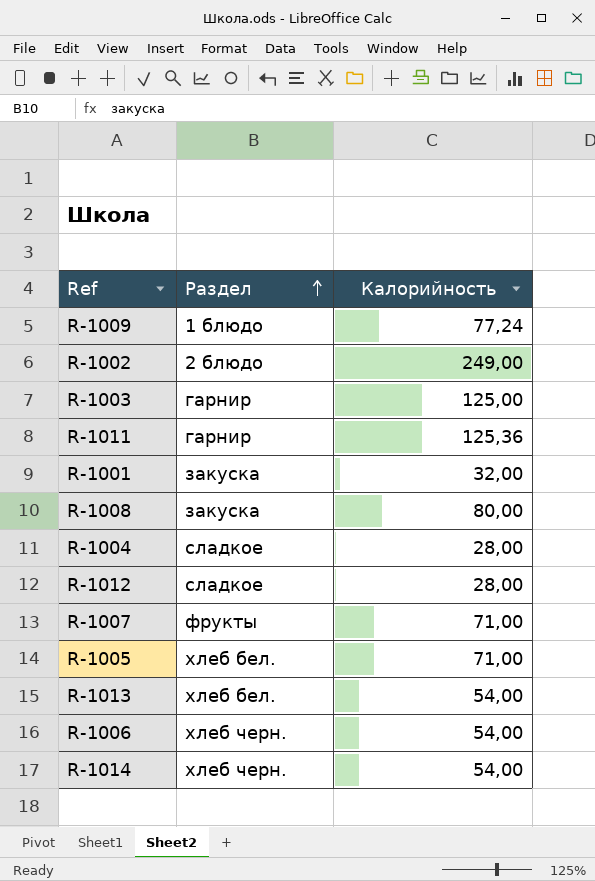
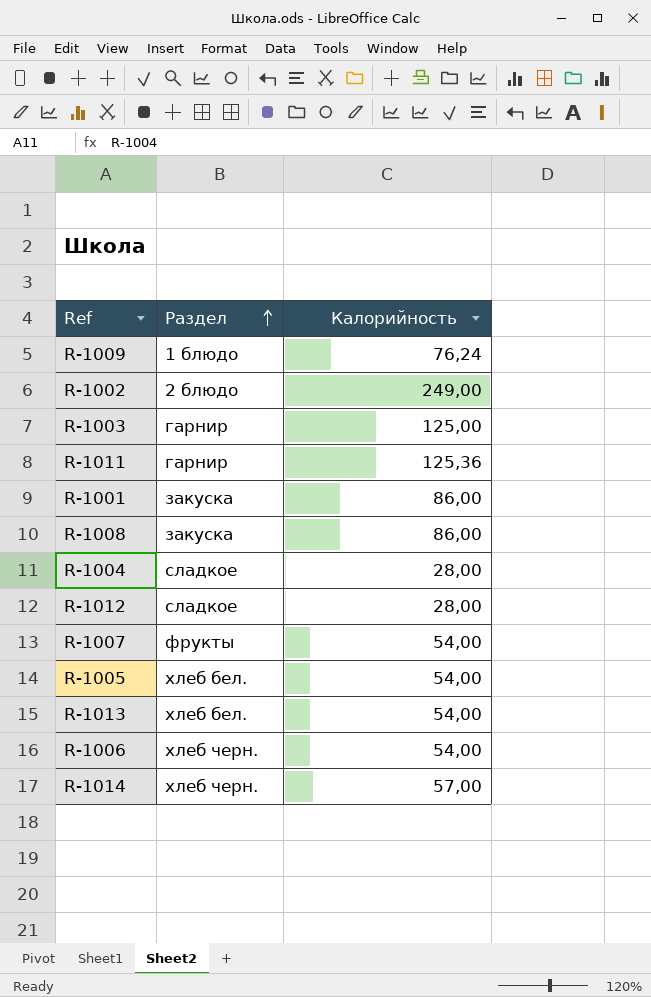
R-1009 | Калорийность: 77,24 -> 76,24
R-1001 | Калорийность: 32,00 -> 86,00
R-1008 | Калорийность: 80,00 -> 86,00
R-1007 | Калорийность: 71,00 -> 54,00
R-1005 | Калорийность: 71,00 -> 54,00
R-1014 | Калорийность: 54,00 -> 57,00

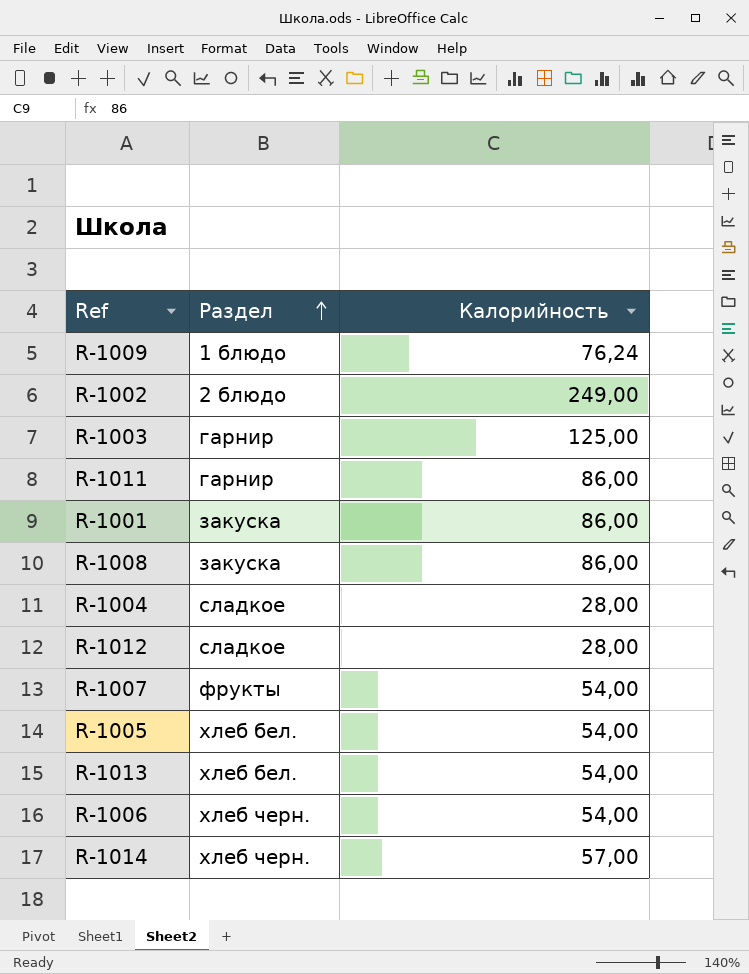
R-1011 | Калорийность: 125,36 -> 86,00

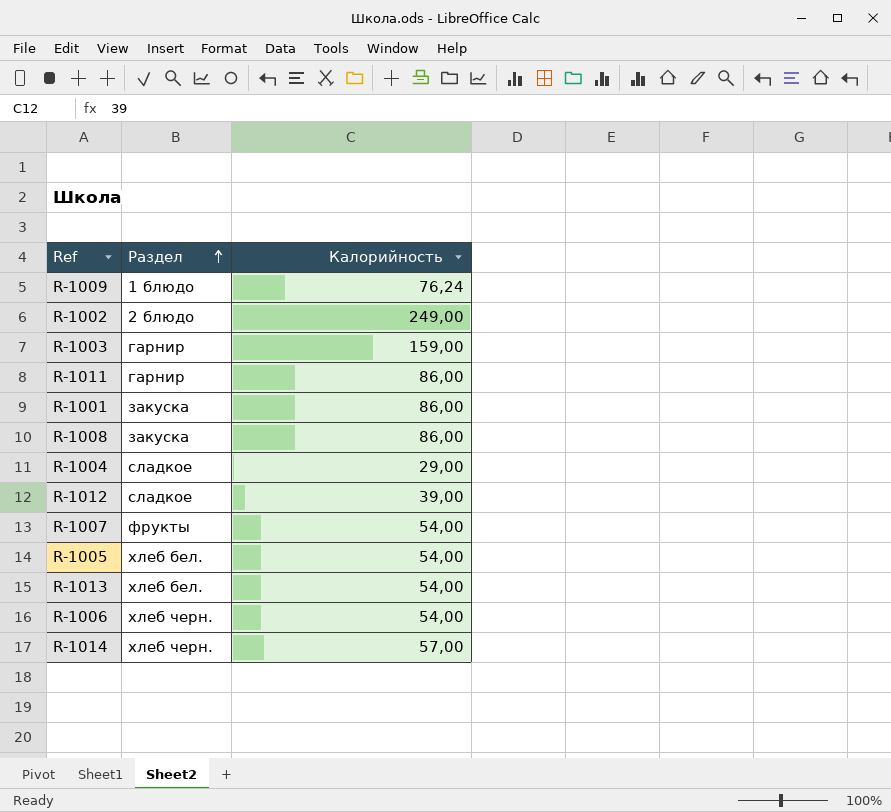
R-1003 | Калорийность: 125,00 -> 159,00
R-1004 | Калорийность: 28,00 -> 29,00
R-1012 | Калорийность: 28,00 -> 39,00

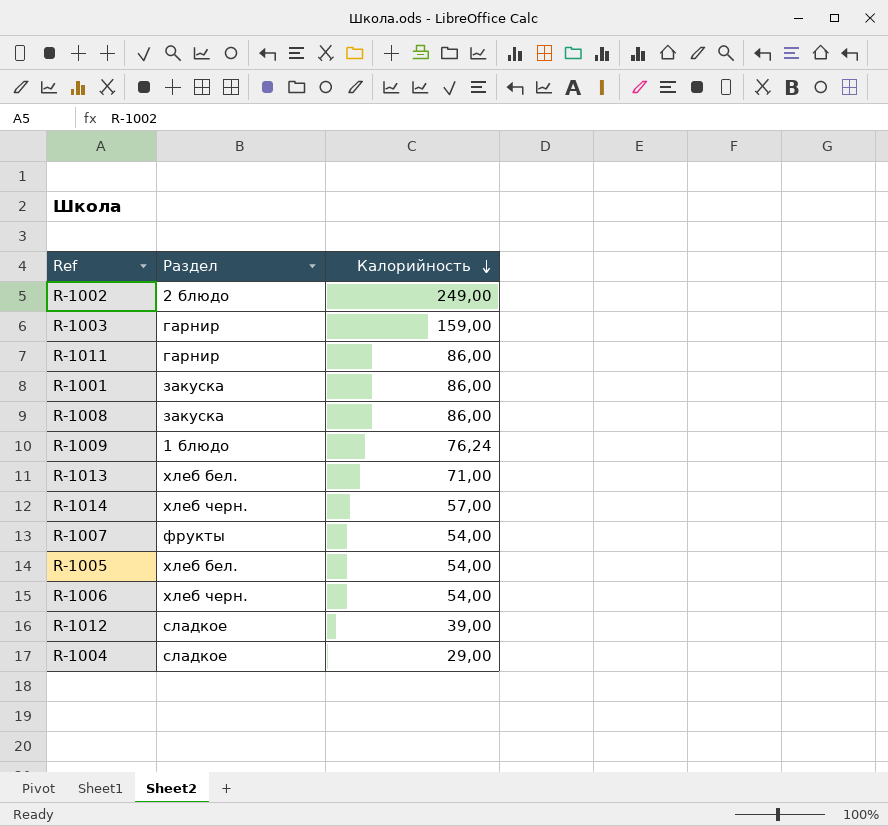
row order: Раздел ascending -> Калорийность descending
R-1013 | Калорийность: 54,00 -> 71,00

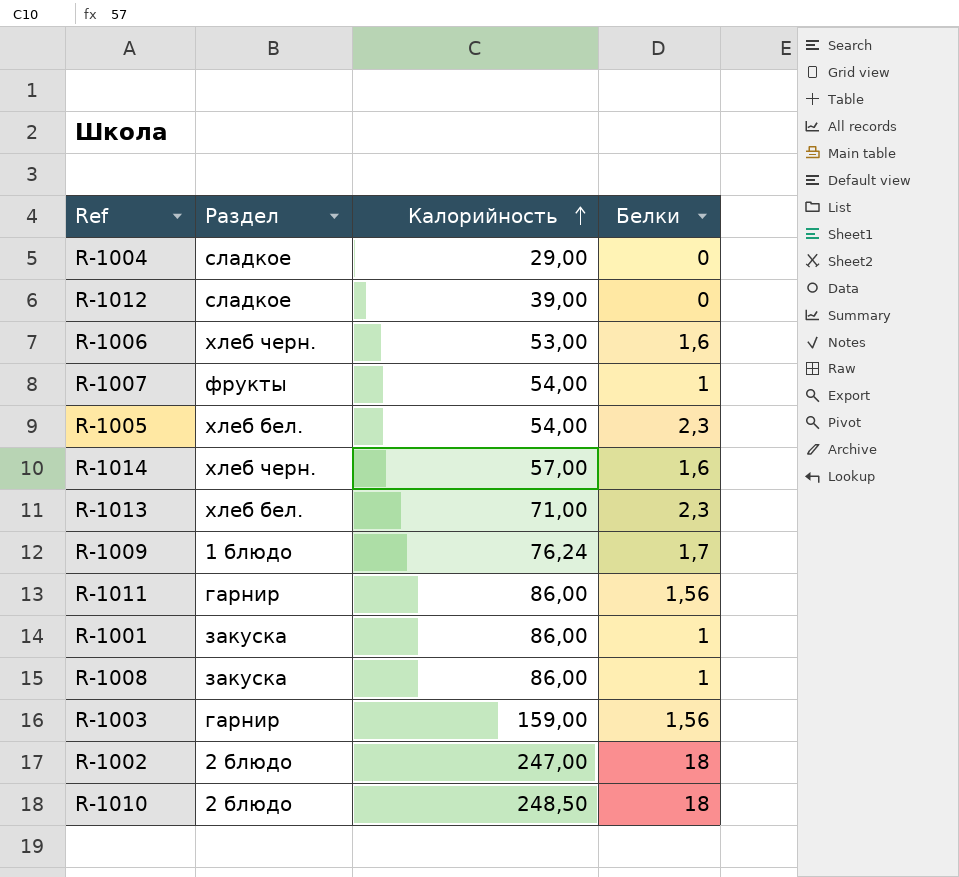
row order: Калорийность descending -> Калорийность ascending
column Белки | position: none -> 4
R-1006 | Калорийность: 54,00 -> 53,00
R-1002 | Калорийность: 249,00 -> 247,00
row R-1010: none -> 2 блюдо | 248,50 | 18

